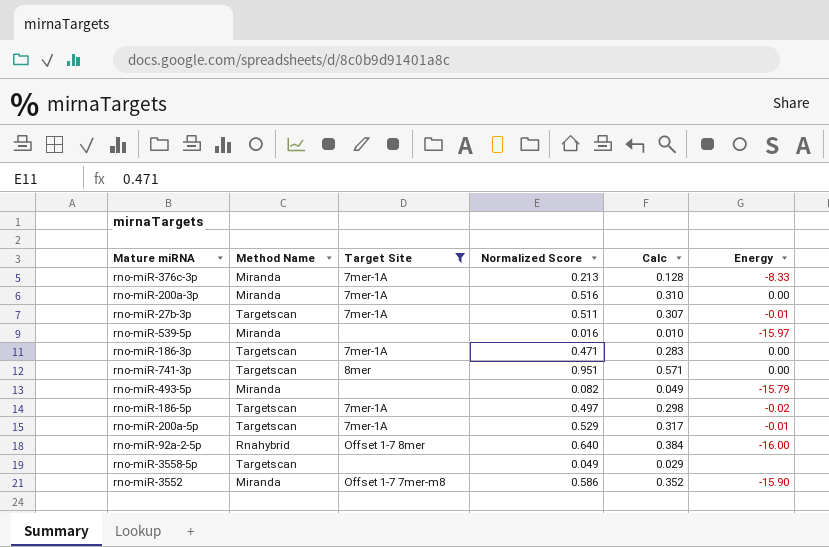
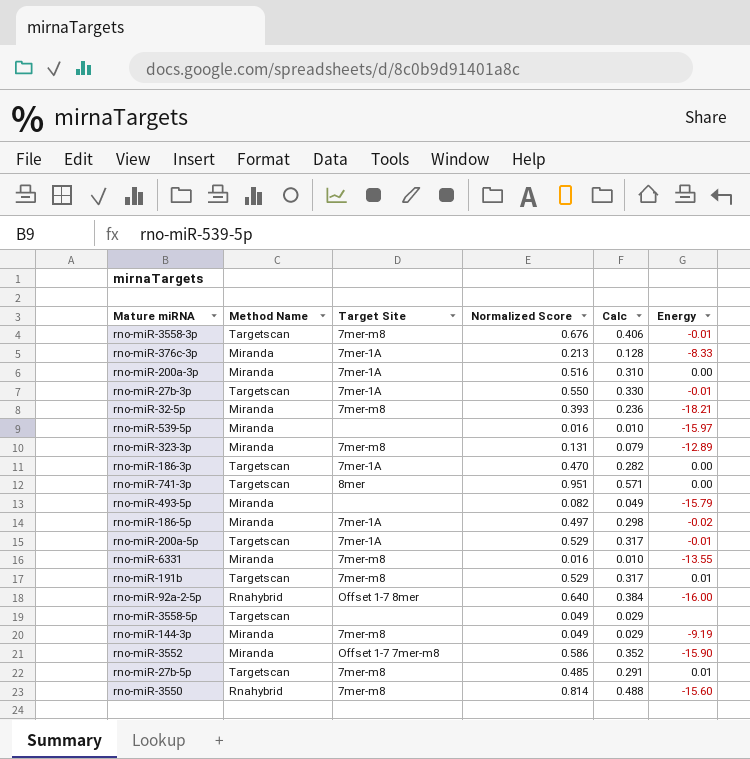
filter: Target Site != 7mer-m8 -> none
rno-miR-27b-3p | Normalized Score: 0.511 -> 0.550
rno-miR-27b-3p | Calc: 0.307 -> 0.330
rno-miR-186-3p | Normalized Score: 0.471 -> 0.470
rno-miR-186-3p | Calc: 0.283 -> 0.282
rno-miR-186-5p | Method Name: Targetscan -> Miranda

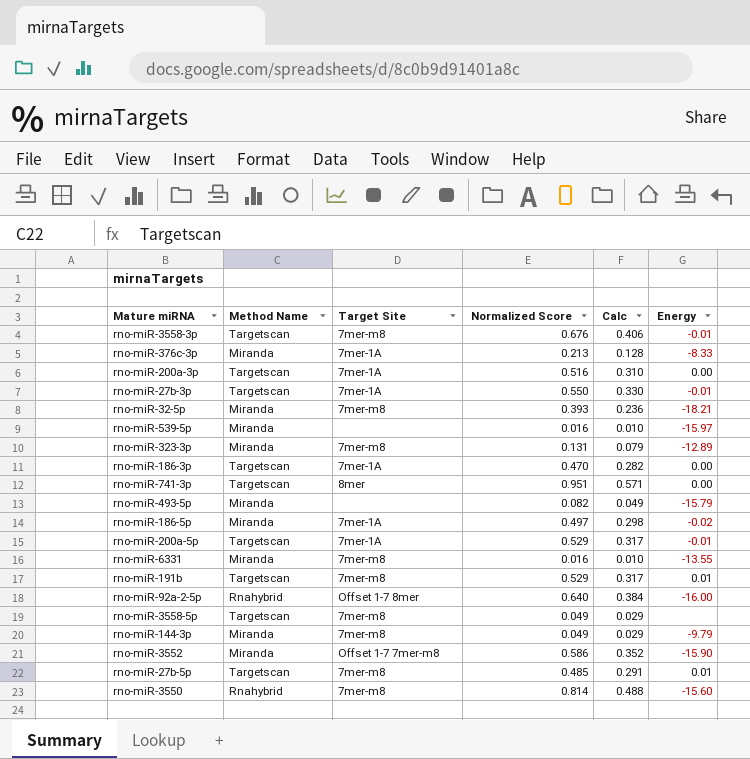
rno-miR-200a-3p | Method Name: Miranda -> Targetscan
rno-miR-3558-5p | Target Site: none -> 7mer-m8
rno-miR-144-3p | Energy: -9.19 -> -9.79

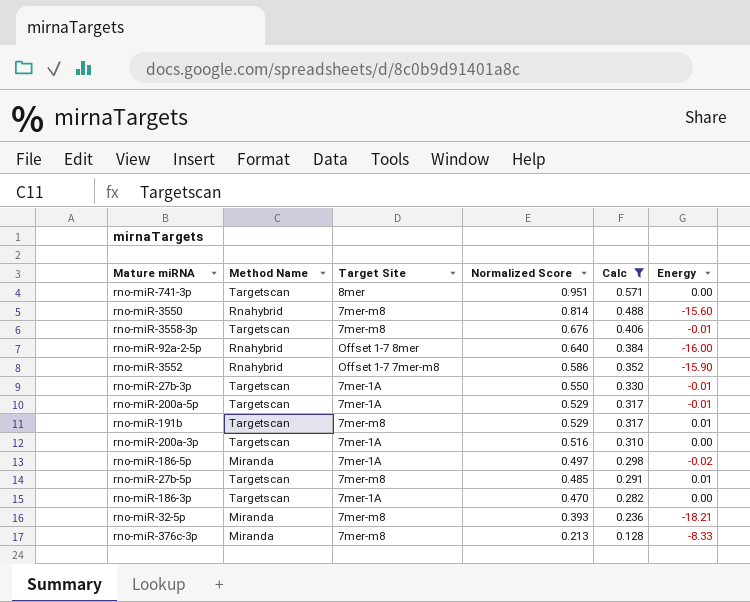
filter: none -> Calc >= 0.128
row order: none -> Normalized Score descending
rno-miR-3552 | Method Name: Miranda -> Rnahybrid
rno-miR-376c-3p | Target Site: 7mer-1A -> 7mer-m8

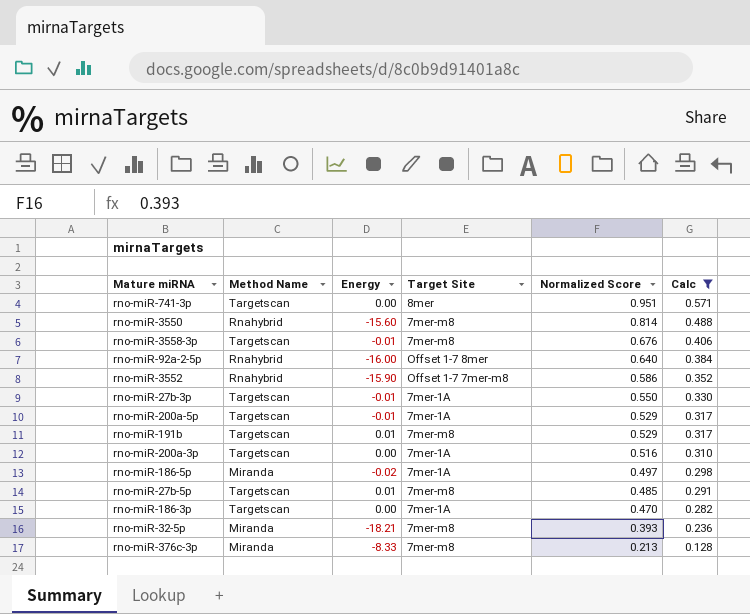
column Energy | position: 6 -> 3

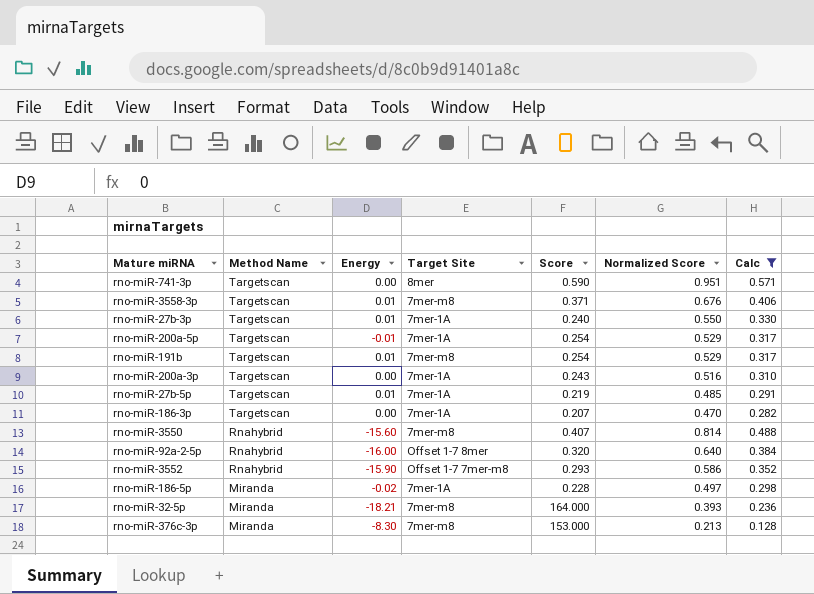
row order: Normalized Score descending -> Method Name descending
column Score | position: none -> 5
rno-miR-3558-3p | Energy: -0.01 -> 0.01
rno-miR-27b-3p | Energy: -0.01 -> 0.01
rno-miR-27b-5p | Target Site: 7mer-m8 -> 7mer-1A
rno-miR-376c-3p | Energy: -8.33 -> -8.30

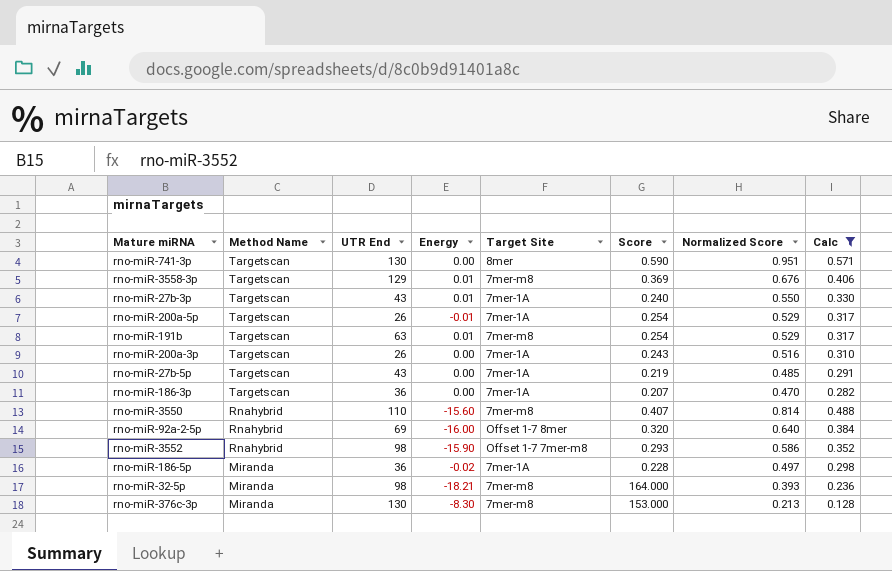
column UTR End | position: none -> 3
rno-miR-3558-3p | Score: 0.371 -> 0.369
rno-miR-27b-5p | Energy: 0.01 -> 0.00

